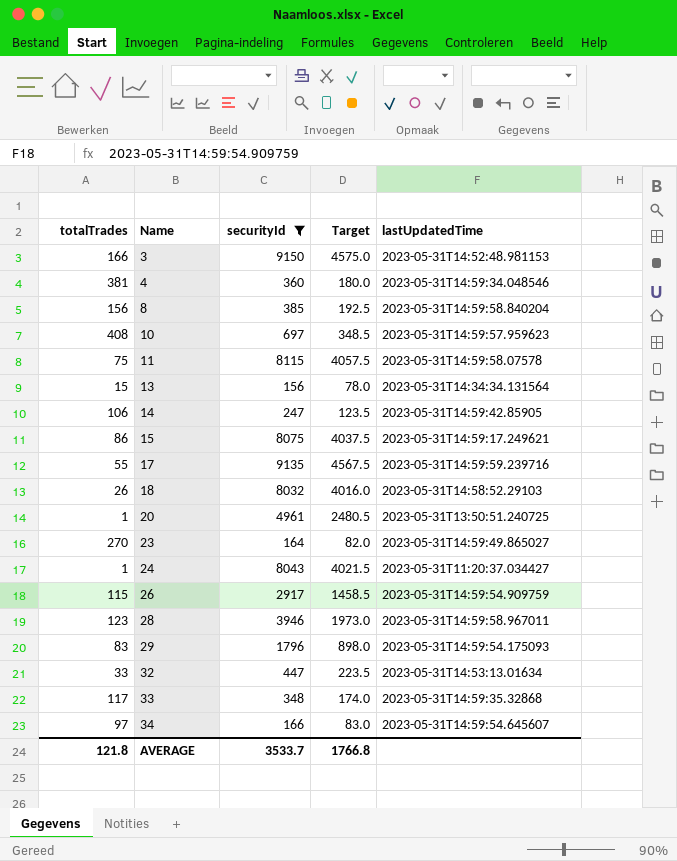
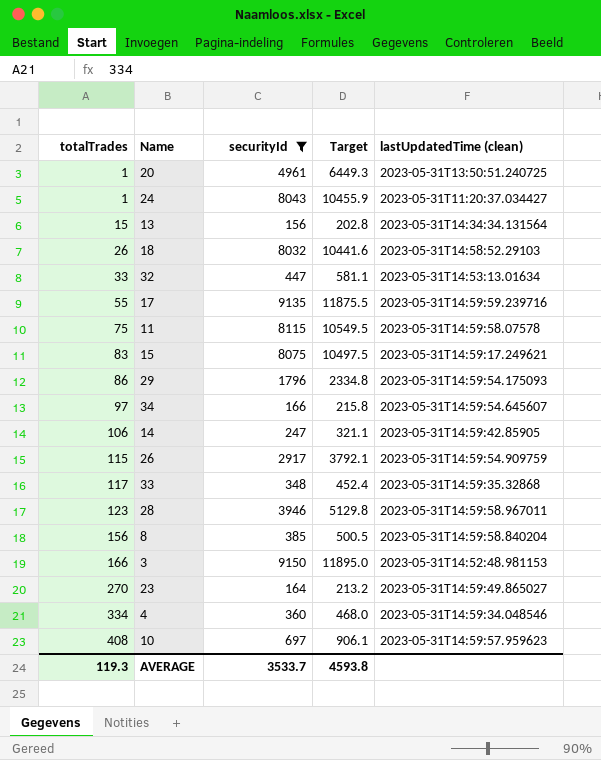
row order: Name ascending -> totalTrades ascending
column Target | formula: [securityId] * 0.5 -> [securityId] * 1.3
column name: lastUpdatedTime -> lastUpdatedTime (clean)
15 | totalTrades: 86 -> 83
29 | totalTrades: 83 -> 86
4 | totalTrades: 381 -> 334
AVERAGE | totalTrades: 121.8 -> 119.3
AVERAGE | Target: 1766.8 -> 4593.8

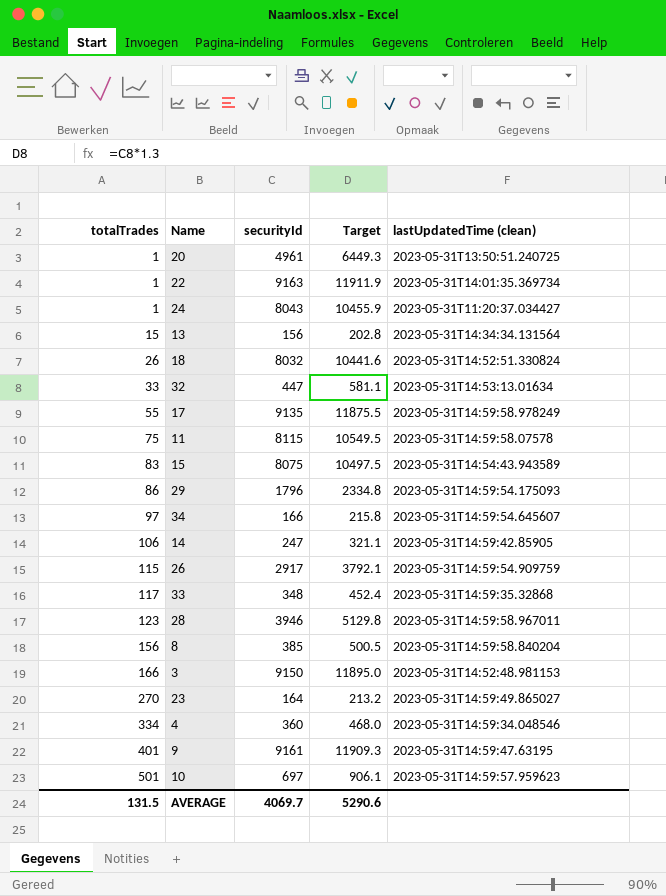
filter: securityId <= 9150 -> none
18 | lastUpdatedTime (clean): 2023-05-31T14:58:52.29103 -> 2023-05-31T14:52:51.330824
17 | lastUpdatedTime (clean): 2023-05-31T14:59:59.239716 -> 2023-05-31T14:59:58.978249
15 | lastUpdatedTime (clean): 2023-05-31T14:59:17.249621 -> 2023-05-31T14:54:43.943589
10 | totalTrades: 408 -> 501
AVERAGE | totalTrades: 119.3 -> 131.5
AVERAGE | securityId: 3533.7 -> 4069.7
AVERAGE | Target: 4593.8 -> 5290.6

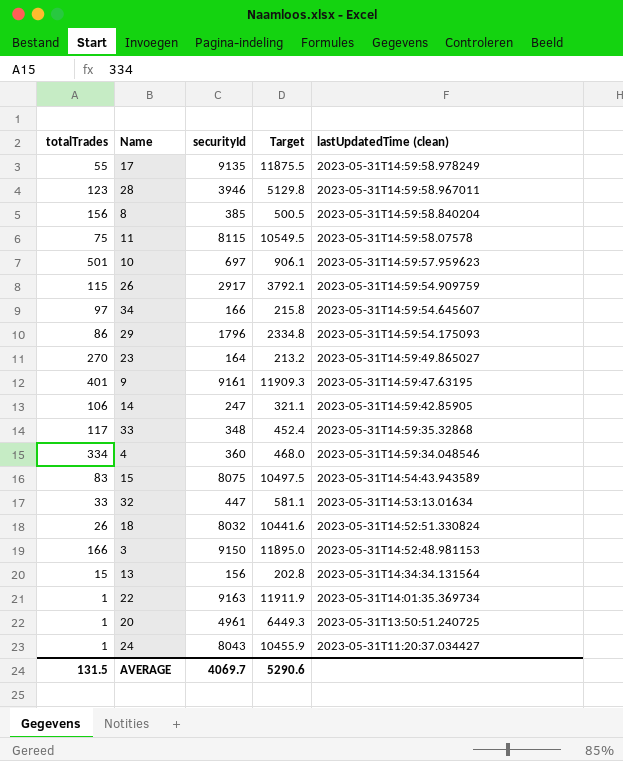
row order: totalTrades ascending -> lastUpdatedTime (clean) descending

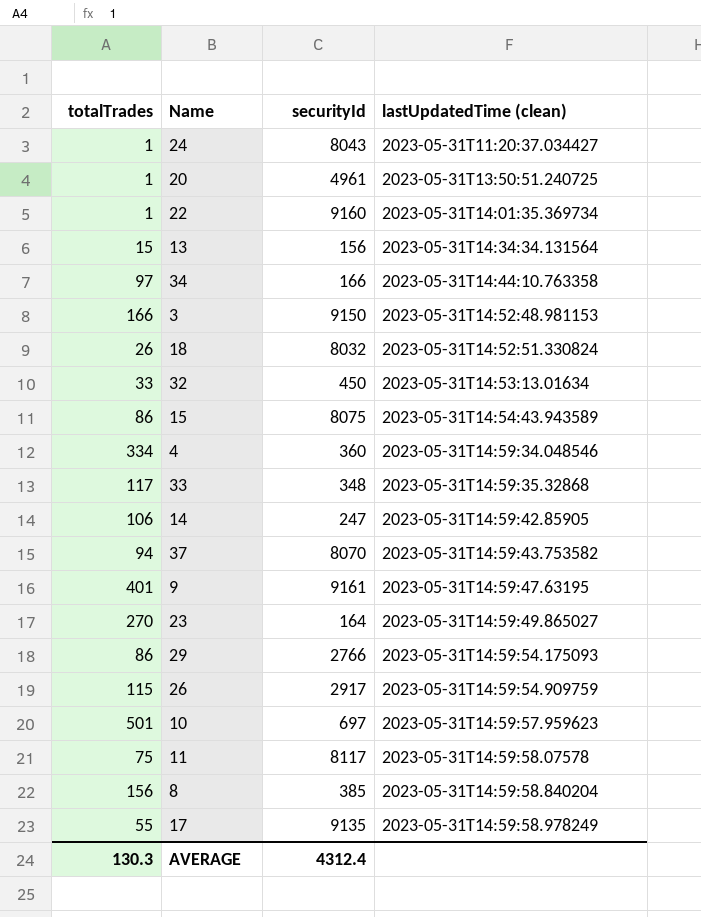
row order: lastUpdatedTime (clean) descending -> lastUpdatedTime (clean) ascending
column Target | formula: [securityId] * 1.3 -> none
row 28: 123 | 3946 | 5129.8 | 2023-05-31T14:59:58.967011 -> none
22 | securityId: 9163 -> 9160
34 | lastUpdatedTime (clean): 2023-05-31T14:59:54.645607 -> 2023-05-31T14:44:10.763358
32 | securityId: 447 -> 450
15 | totalTrades: 83 -> 86
row 37: none -> 94 | 8070 | 2023-05-31T14:59:43.753582
29 | securityId: 1796 -> 2766
11 | securityId: 8115 -> 8117
AVERAGE | totalTrades: 131.5 -> 130.3
AVERAGE | securityId: 4069.7 -> 4312.4

